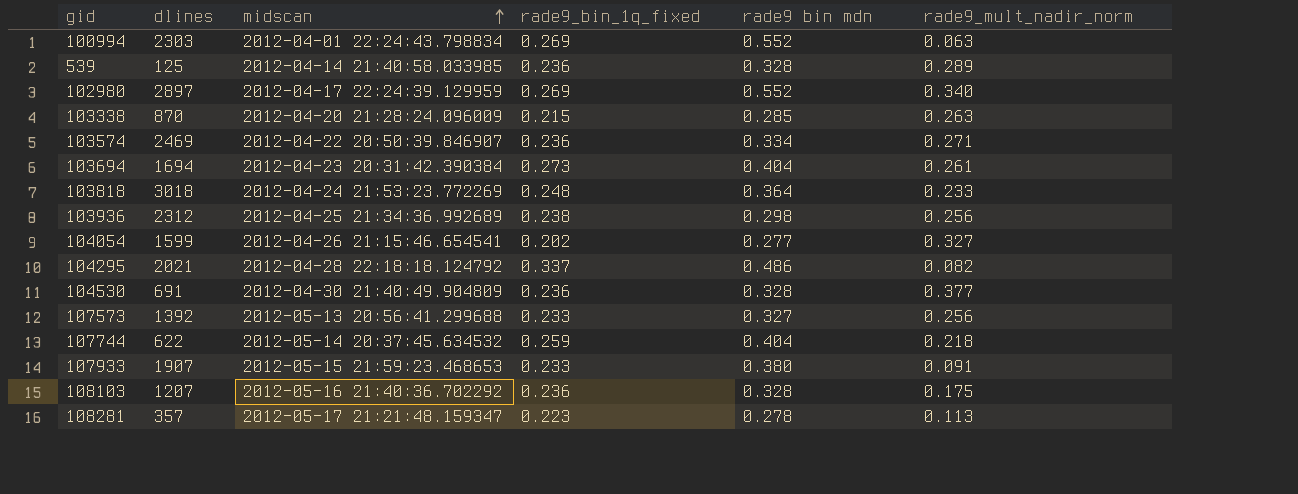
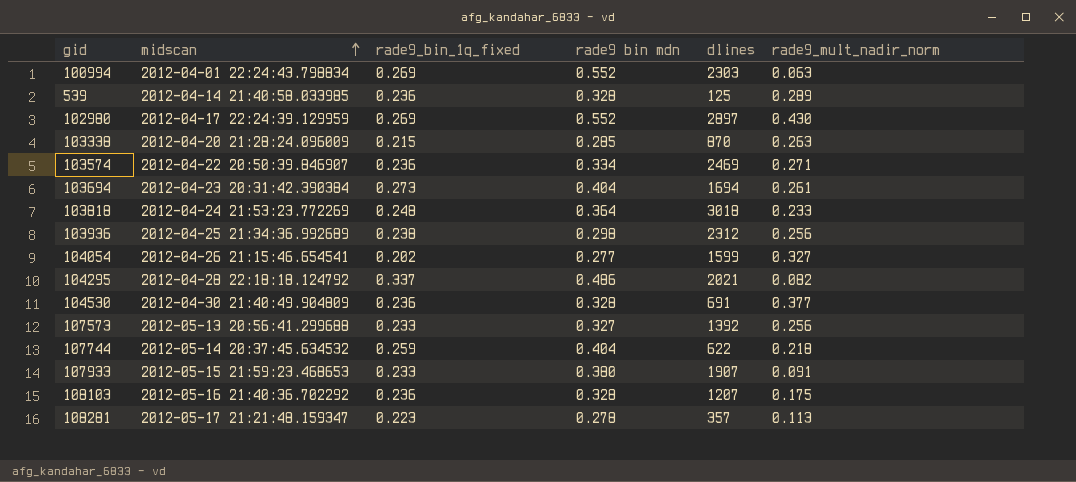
column dlines | position: 2 -> 5
102980 | rade9_mult_nadir_norm: 0.340 -> 0.430

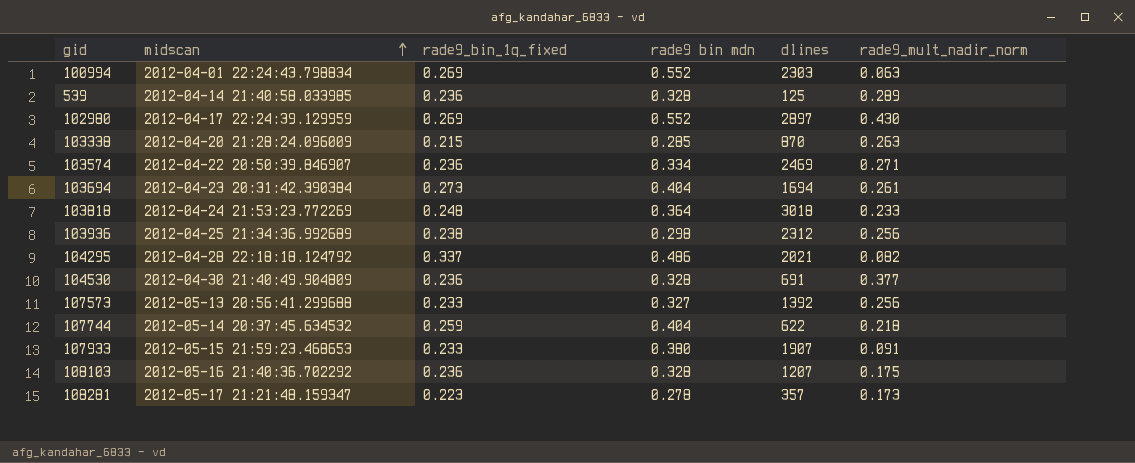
row 104054: 2012-04-26 21:15:46.654541 | 0.202 | 0.277 | 1599 | 0.327 -> none
108281 | rade9_mult_nadir_norm: 0.113 -> 0.173

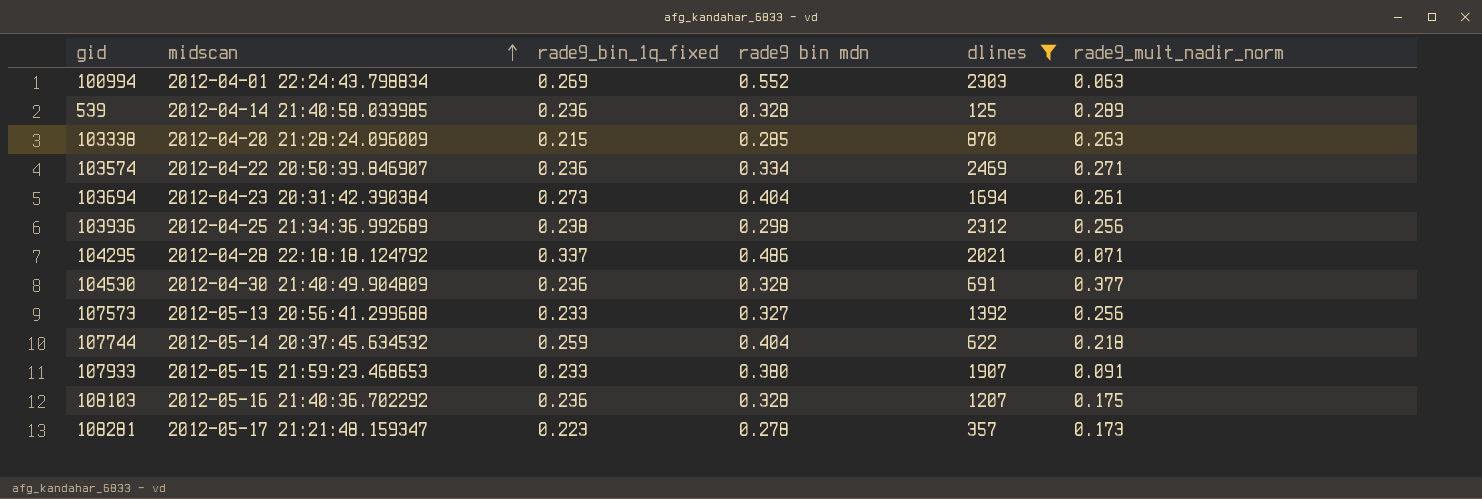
filter: none -> dlines <= 2469
104295 | rade9_mult_nadir_norm: 0.082 -> 0.071

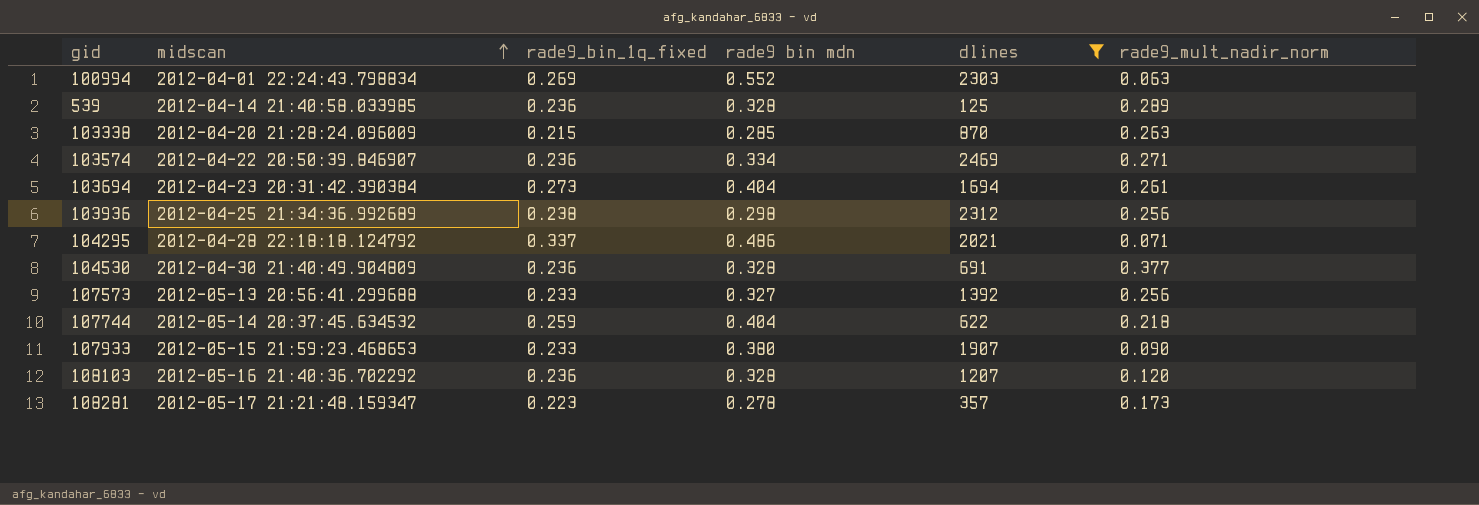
107933 | rade9_mult_nadir_norm: 0.091 -> 0.090
108103 | rade9_mult_nadir_norm: 0.175 -> 0.120

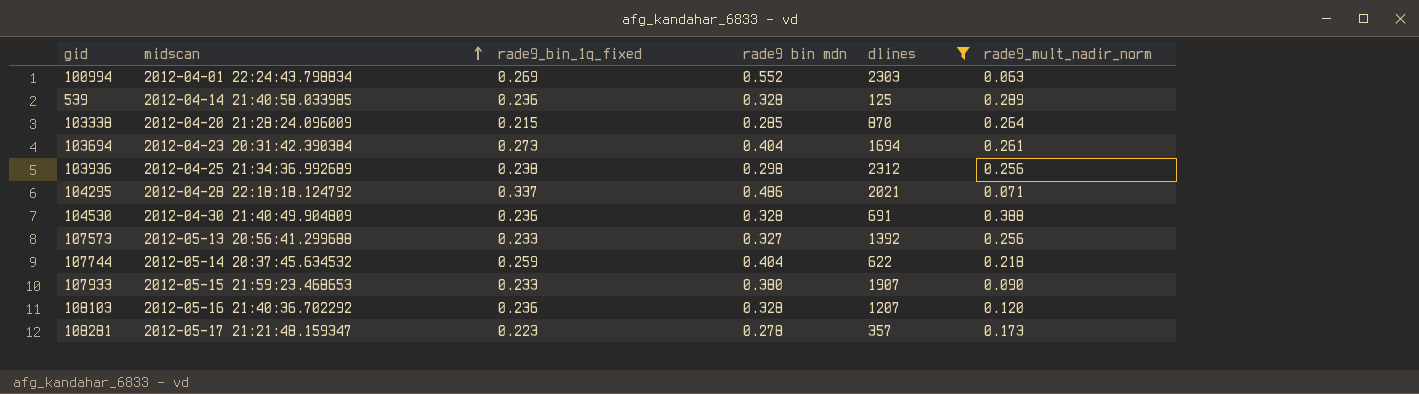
row 103574: 2012-04-22 20:50:39.846907 | 0.236 | 0.334 | 2469 | 0.271 -> none
103338 | rade9_mult_nadir_norm: 0.263 -> 0.264
104530 | rade9_mult_nadir_norm: 0.377 -> 0.388

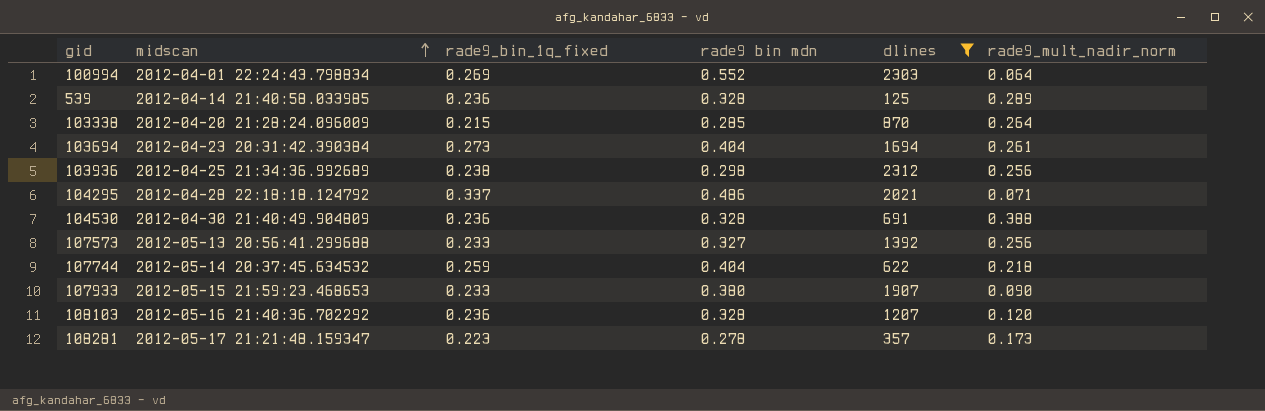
100994 | rade9_mult_nadir_norm: 0.063 -> 0.064

